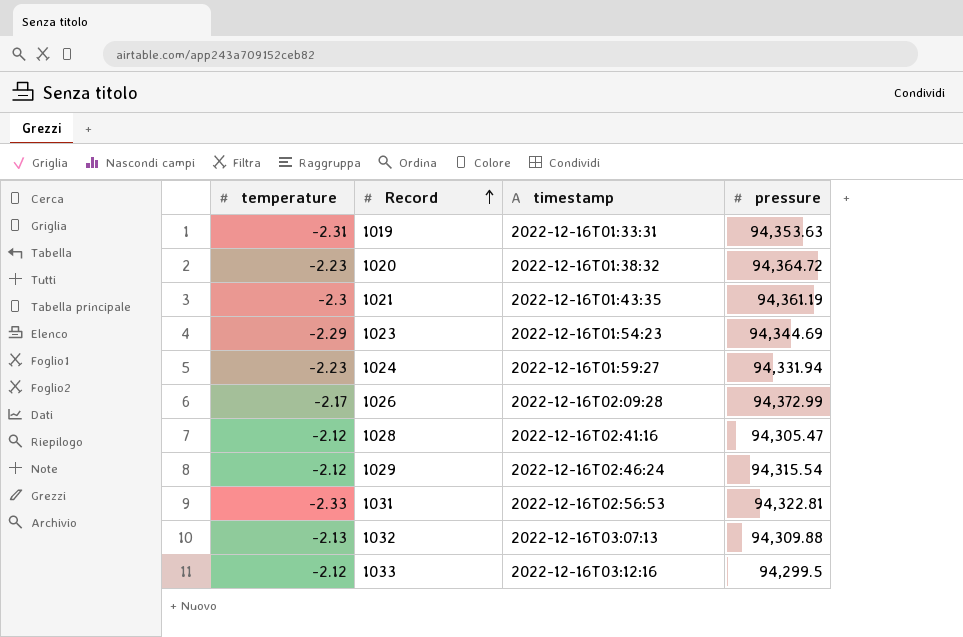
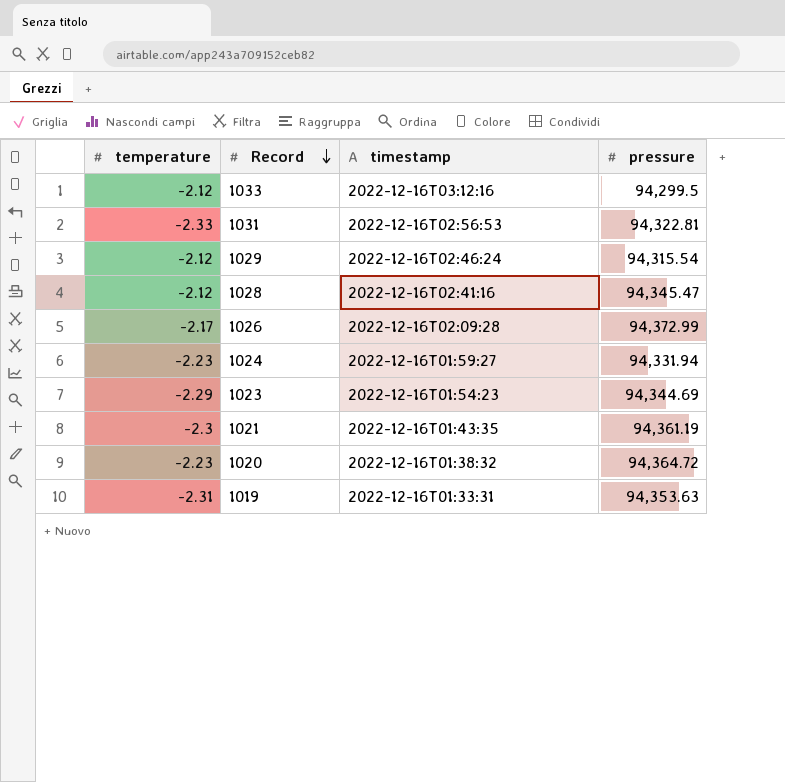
row order: Record ascending -> Record descending
row 1032: -2.13 | 2022-12-16T03:07:13 | 94,309.88 -> none
1028 | pressure: 94,305.47 -> 94,345.47

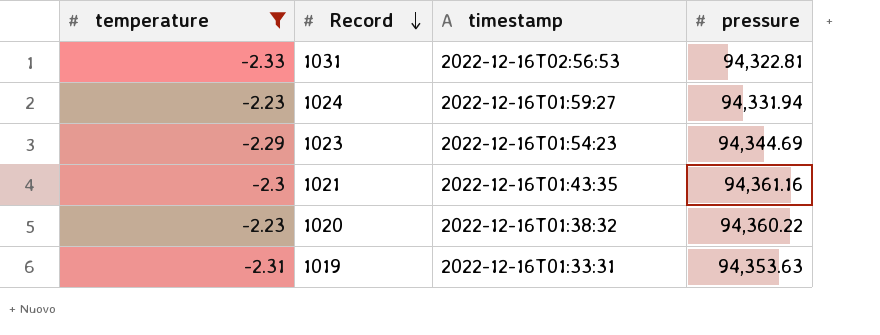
filter: none -> temperature <= -2.23
1021 | pressure: 94,361.19 -> 94,361.16
1020 | pressure: 94,364.72 -> 94,360.22

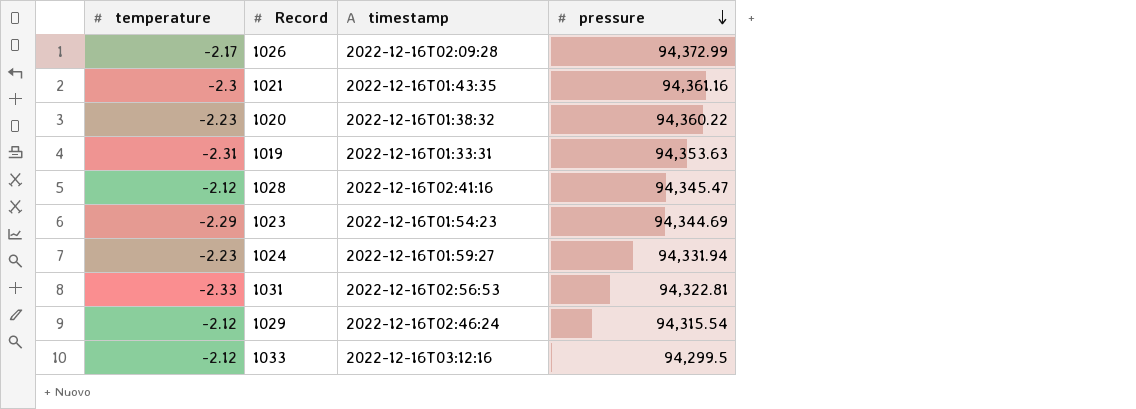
filter: temperature <= -2.23 -> none
row order: Record descending -> pressure descending

